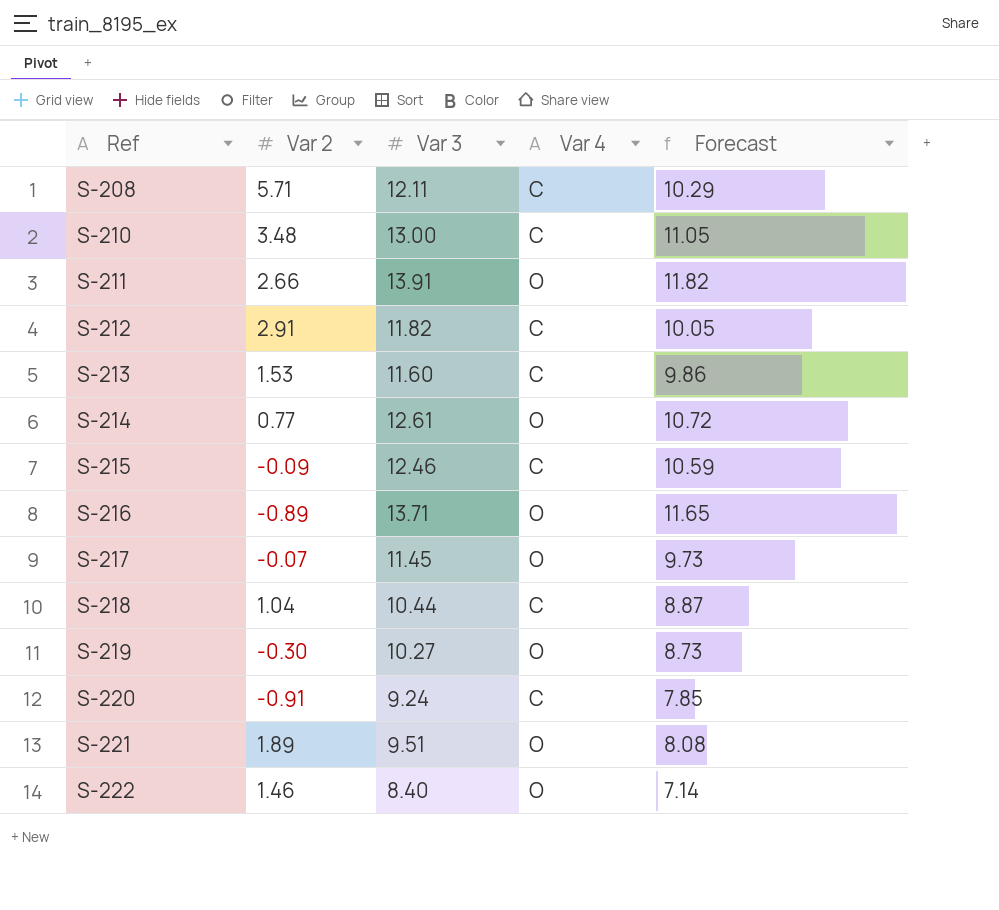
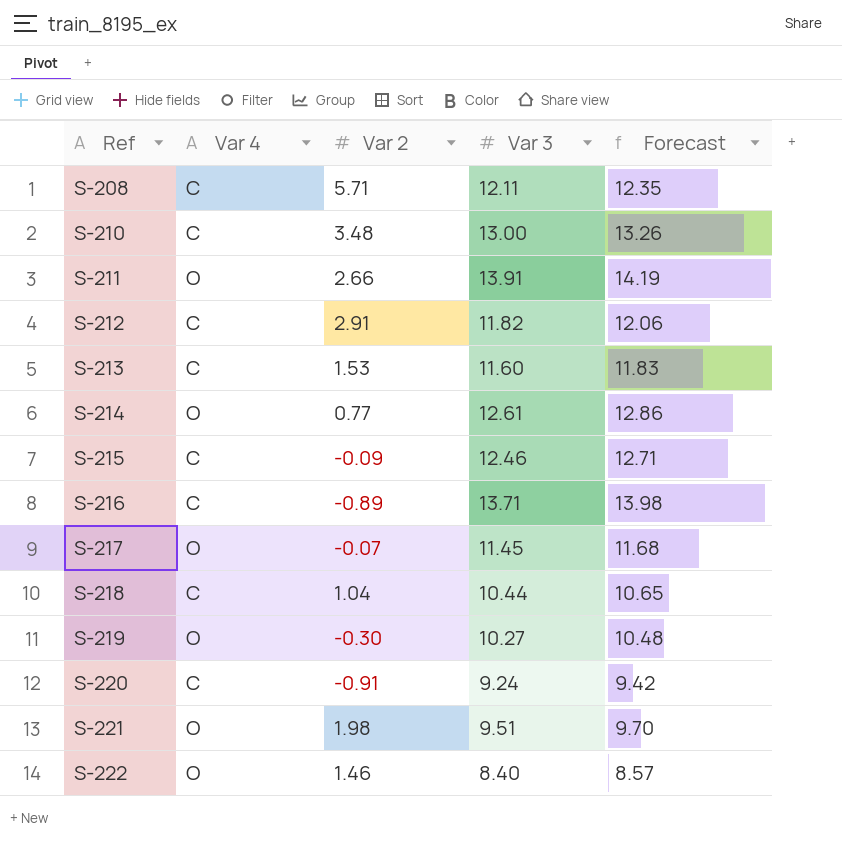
column Var 4 | position: 4 -> 2
column Forecast | formula: [Var 3] * 0.85 -> [Var 3] * 1.02
S-216 | Var 4: O -> C
S-221 | Var 2: 1.89 -> 1.98

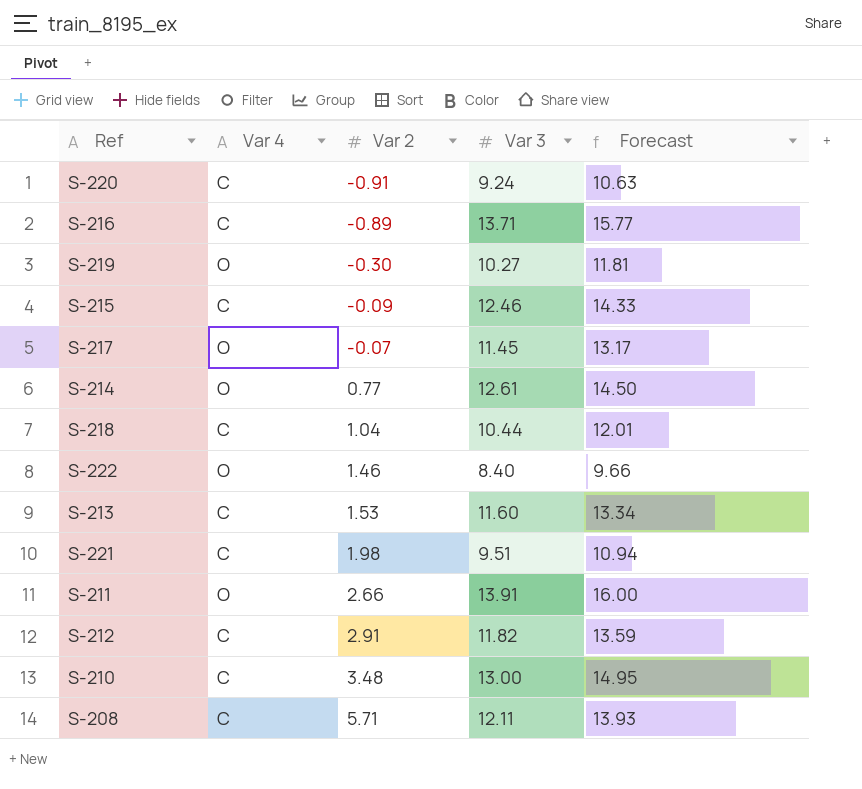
row order: Ref ascending -> Var 2 ascending
column Forecast | formula: [Var 3] * 1.02 -> [Var 3] * 1.15
S-221 | Var 4: O -> C

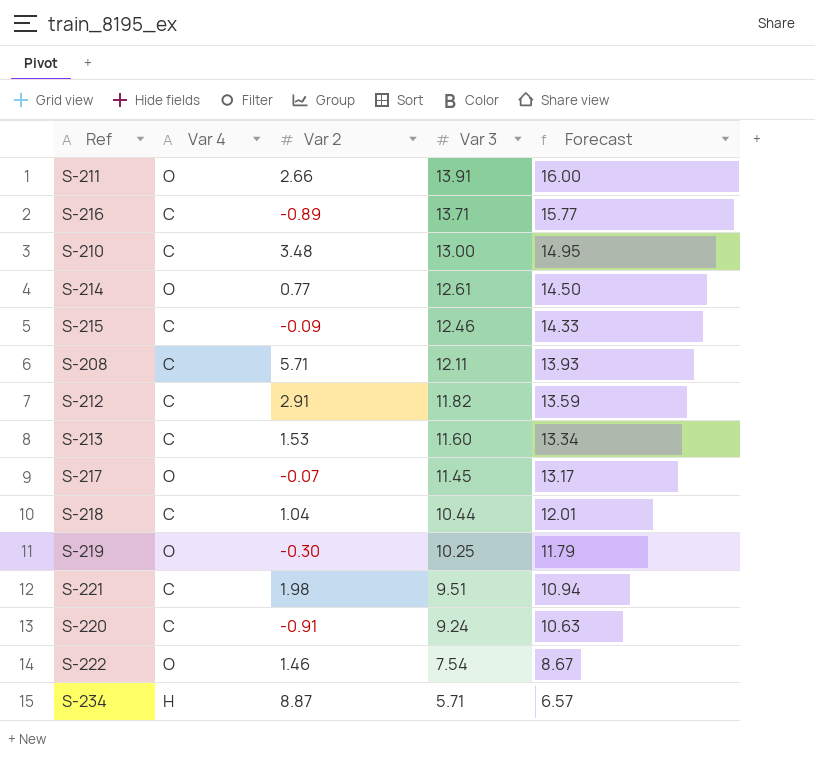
row order: Var 2 ascending -> Var 3 descending
S-219 | Var 3: 10.27 -> 10.25
S-219 | Forecast: 11.81 -> 11.79
S-222 | Var 3: 8.40 -> 7.54
S-222 | Forecast: 9.66 -> 8.67
row S-234: none -> H | 8.87 | 5.71 | 6.57

